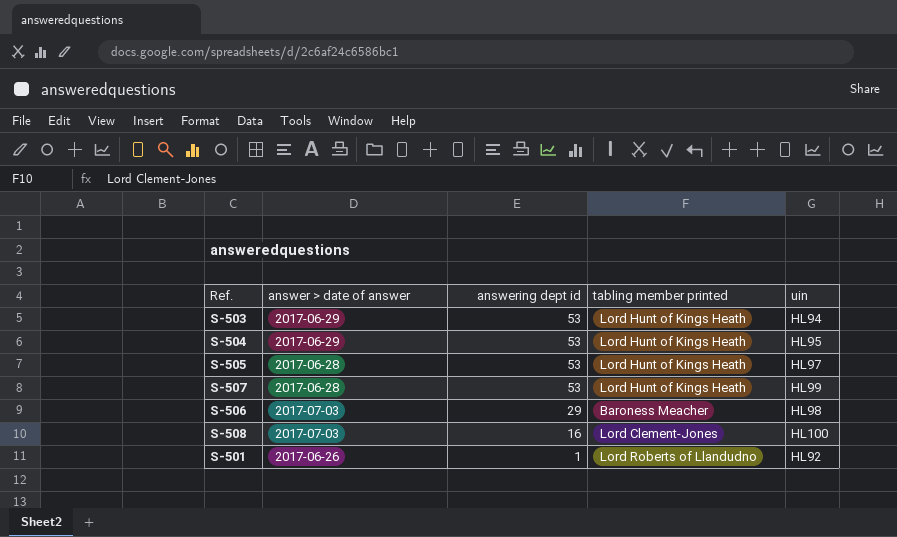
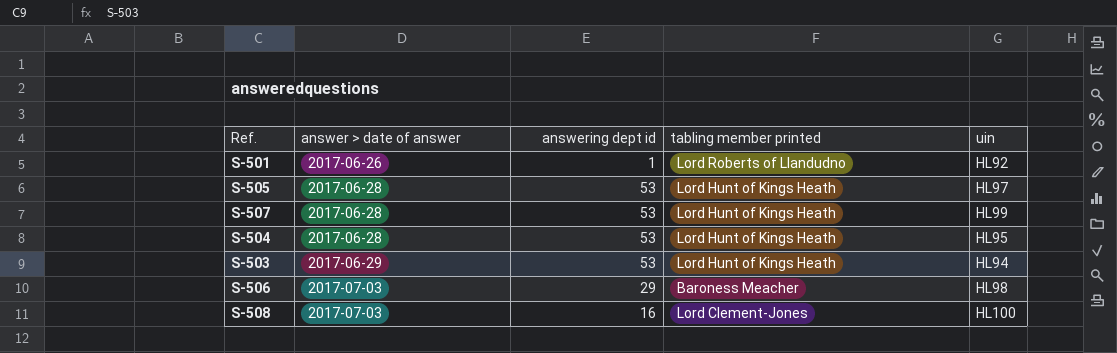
row order: answering dept id descending -> answer > date of answer ascending
S-504 | answer > date of answer: 2017-06-29 -> 2017-06-28

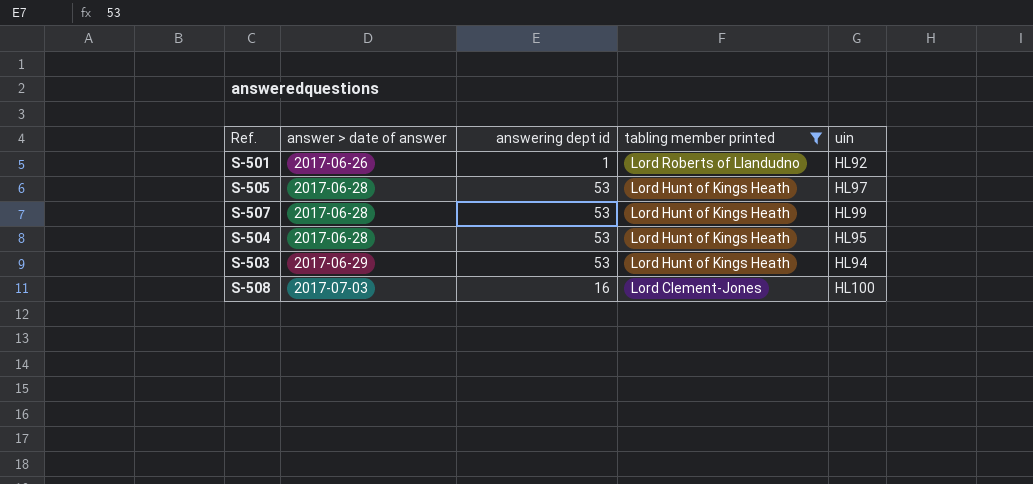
filter: none -> tabling member printed != Baroness Meacher

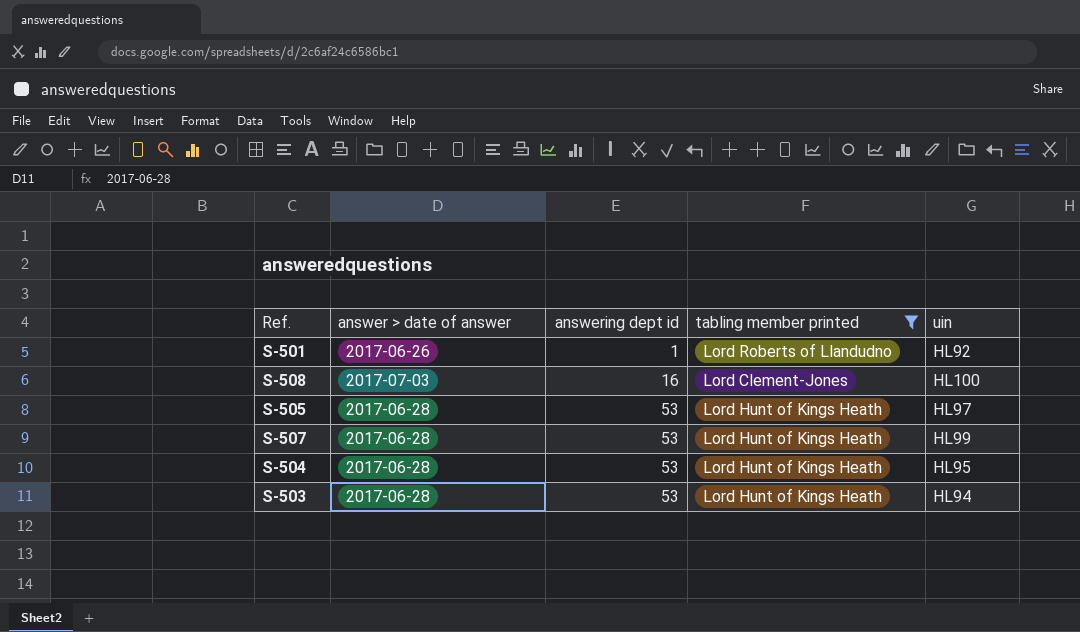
row order: answer > date of answer ascending -> answering dept id ascending
S-503 | answer > date of answer: 2017-06-29 -> 2017-06-28

